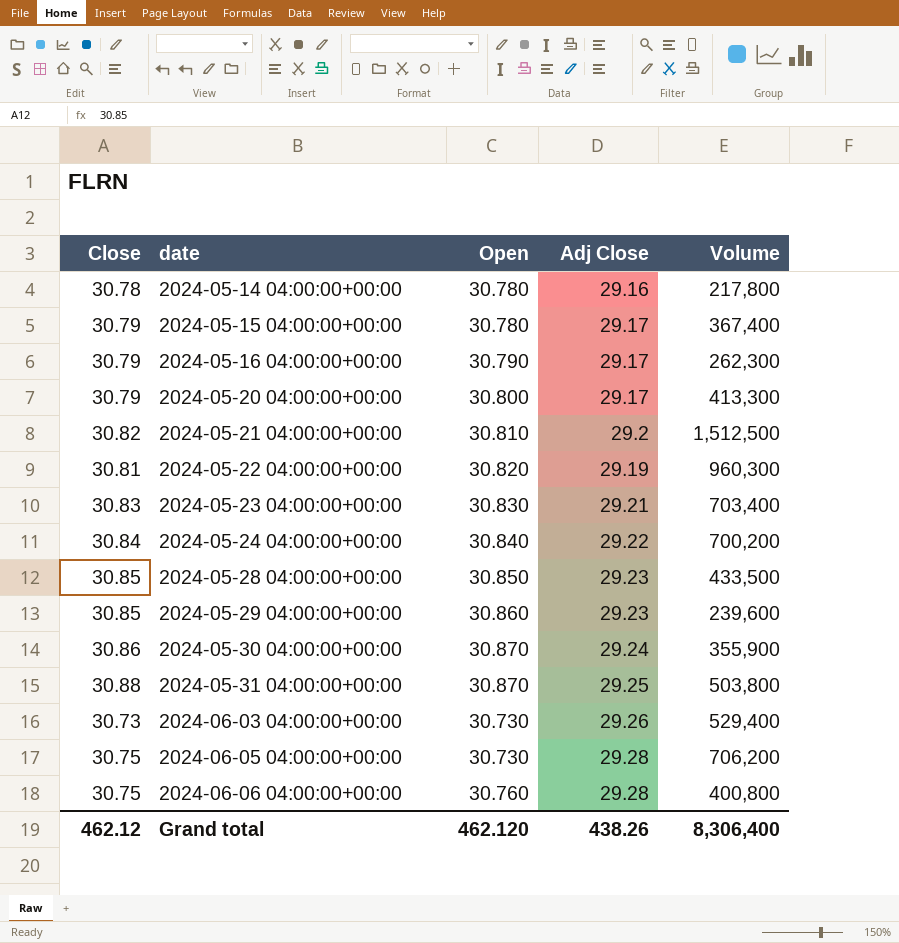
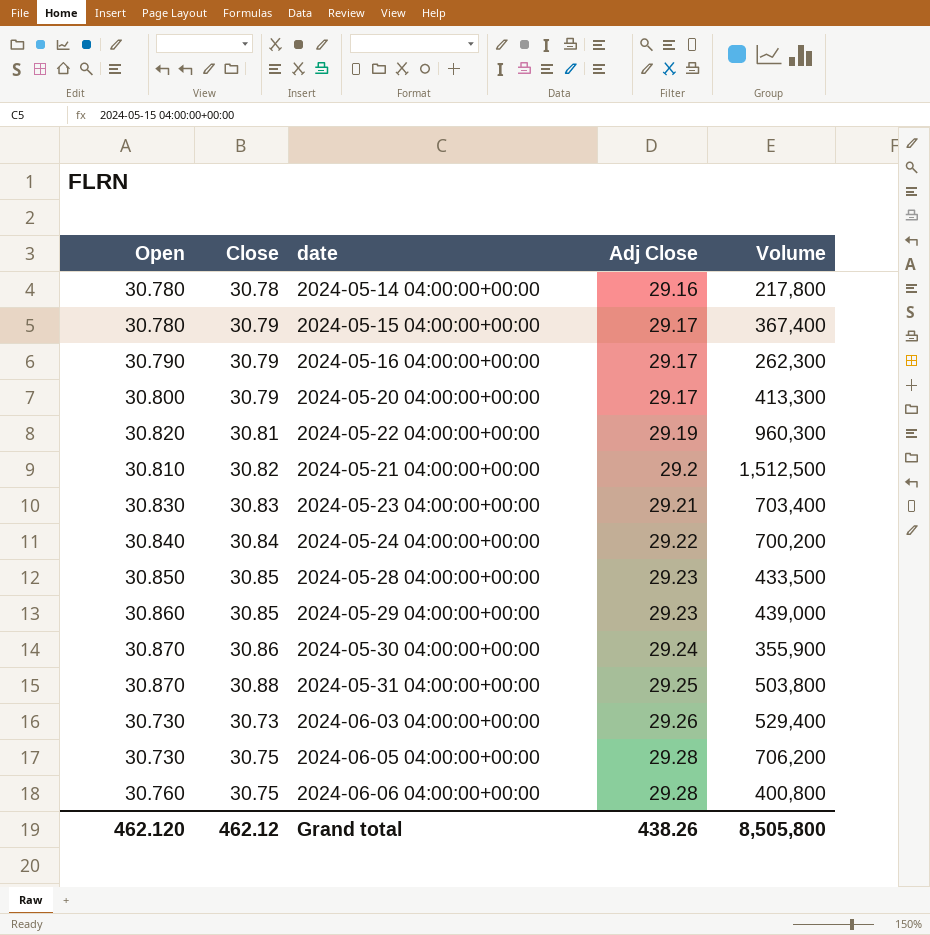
row order: date ascending -> Adj Close ascending
column Open | position: 3 -> 1
2024-05-29 04:00:00+00:00 | Volume: 239,600 -> 439,000
Grand total | Volume: 8,306,400 -> 8,505,800

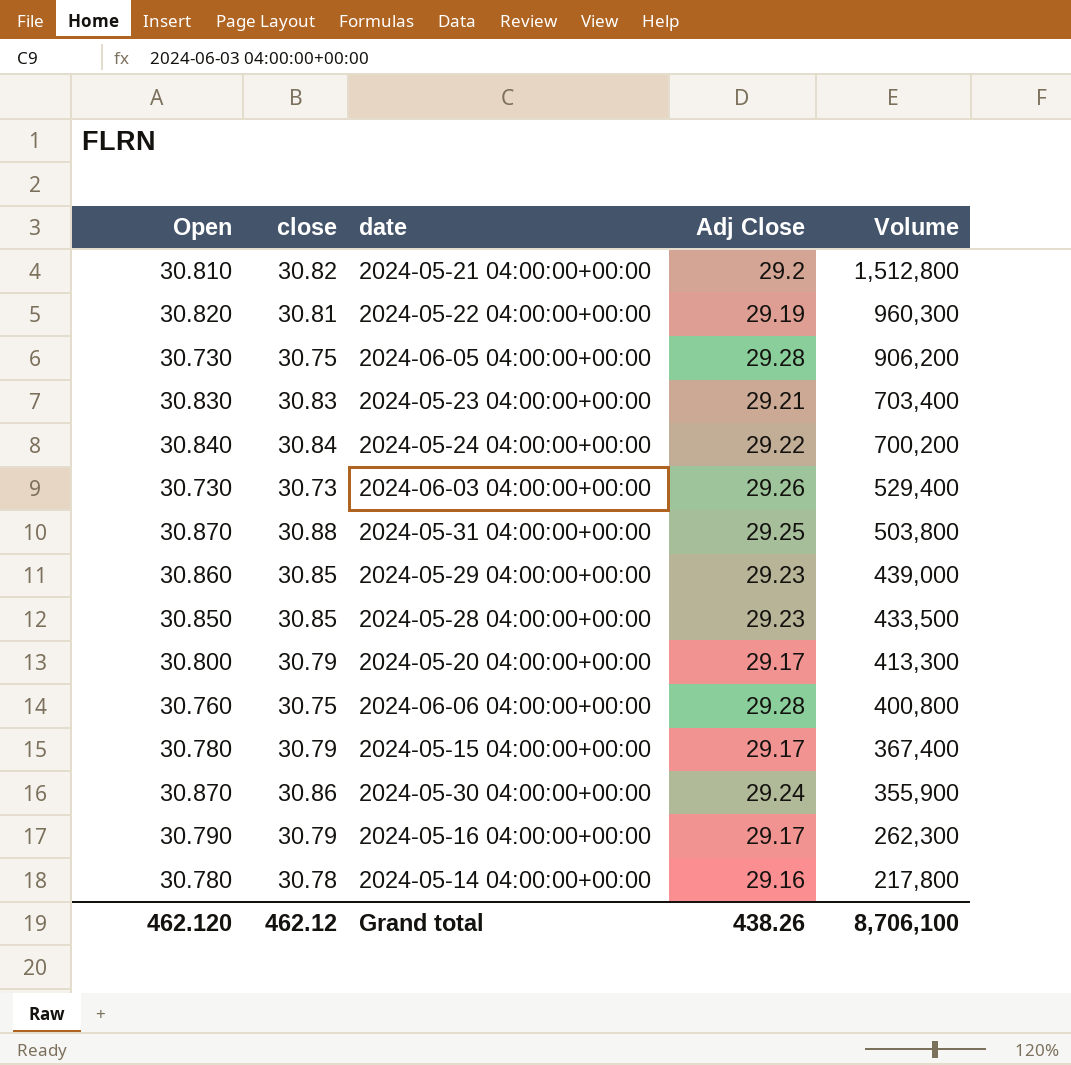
row order: Adj Close ascending -> Volume descending
column name: Close -> close
2024-05-21 04:00:00+00:00 | Volume: 1,512,500 -> 1,512,800
2024-06-05 04:00:00+00:00 | Volume: 706,200 -> 906,200
Grand total | Volume: 8,505,800 -> 8,706,100

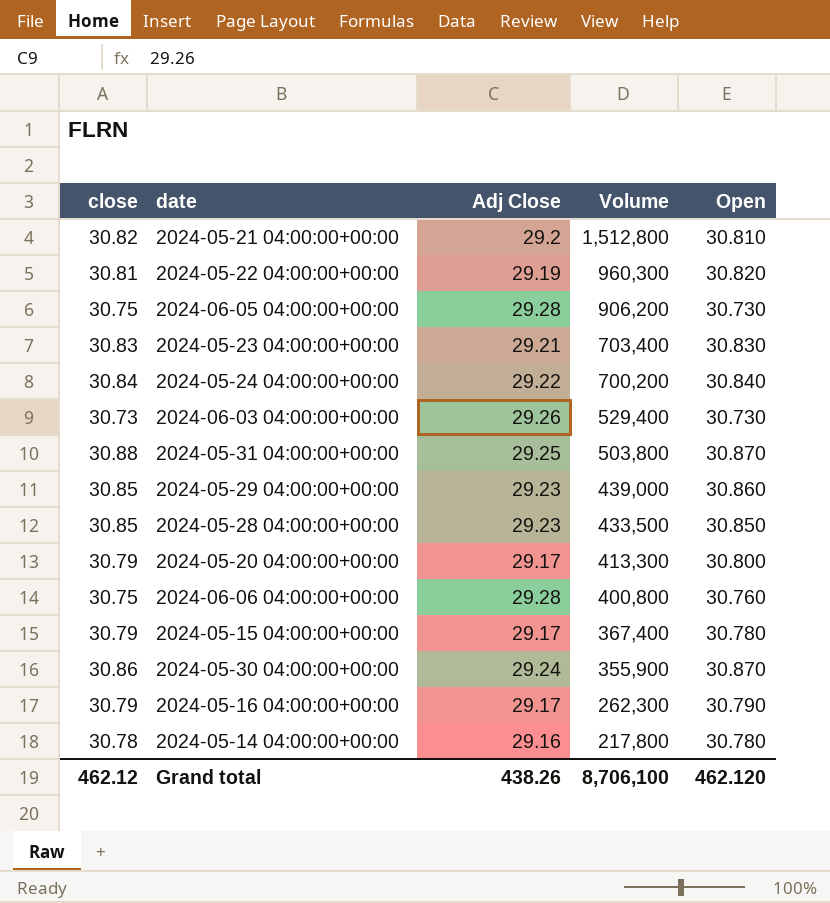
column Open | position: 1 -> 5

